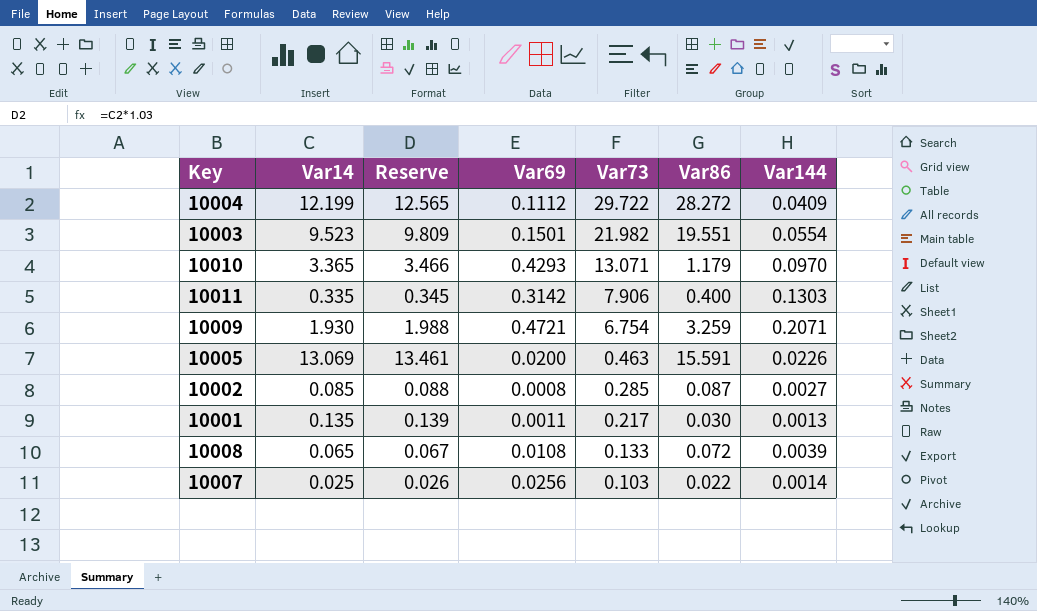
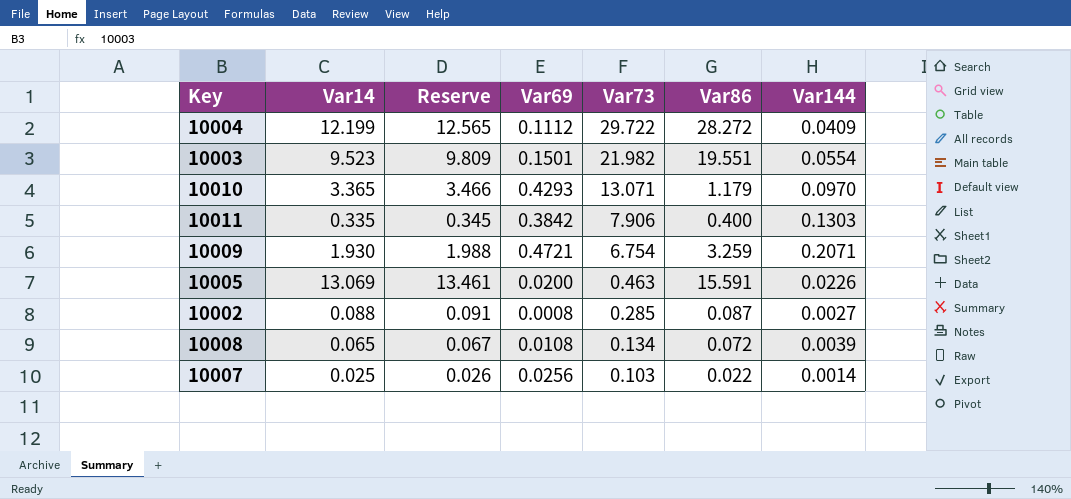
row 10001: 0.135 | 0.139 | 0.0011 | 0.217 | 0.030 | 0.0013 -> none
10011 | Var69: 0.3142 -> 0.3842
10002 | Var14: 0.085 -> 0.088
10002 | Reserve: 0.088 -> 0.091
10008 | Var73: 0.133 -> 0.134

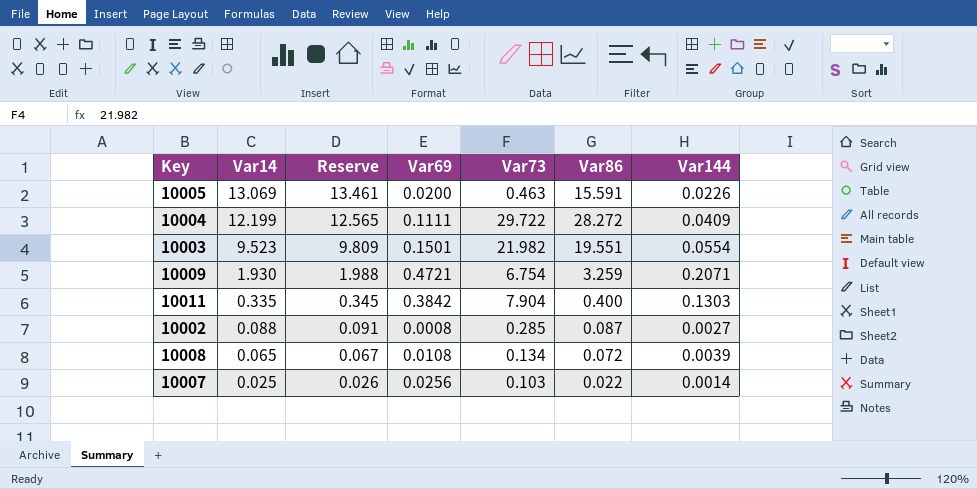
row order: Var73 descending -> Var14 descending
row 10010: 3.365 | 3.466 | 0.4293 | 13.071 | 1.179 | 0.0970 -> none
10004 | Var69: 0.1112 -> 0.1111
10011 | Var73: 7.906 -> 7.904

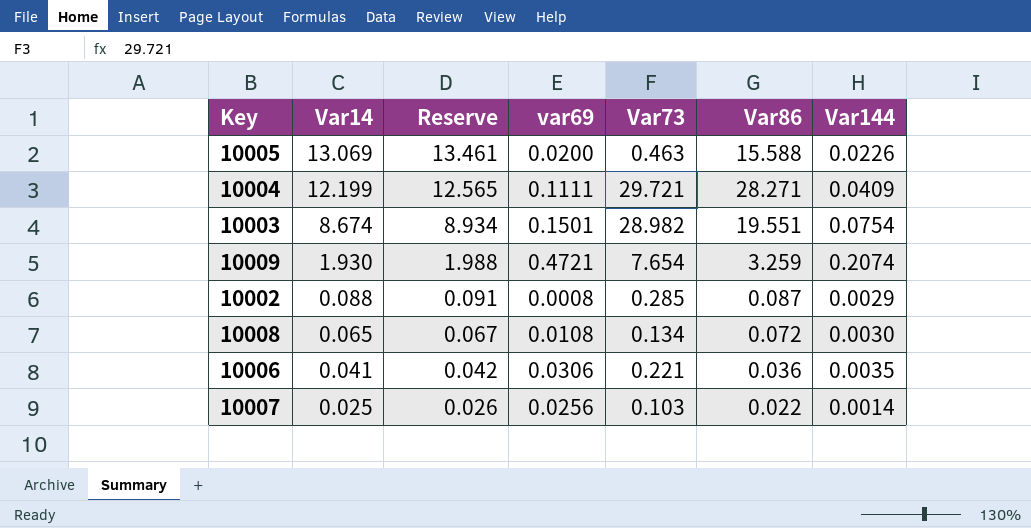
column name: Var69 -> var69
row 10011: 0.335 | 0.345 | 0.3842 | 7.904 | 0.400 | 0.1303 -> none
10005 | Var86: 15.591 -> 15.588
10004 | Var73: 29.722 -> 29.721
10004 | Var86: 28.272 -> 28.271
10003 | Var14: 9.523 -> 8.674
10003 | Reserve: 9.809 -> 8.934
10003 | Var73: 21.982 -> 28.982
10003 | Var144: 0.0554 -> 0.0754
10009 | Var73: 6.754 -> 7.654
10009 | Var144: 0.2071 -> 0.2074
10002 | Var144: 0.0027 -> 0.0029
10008 | Var144: 0.0039 -> 0.0030
row 10006: none -> 0.041 | 0.042 | 0.0306 | 0.221 | 0.036 | 0.0035

